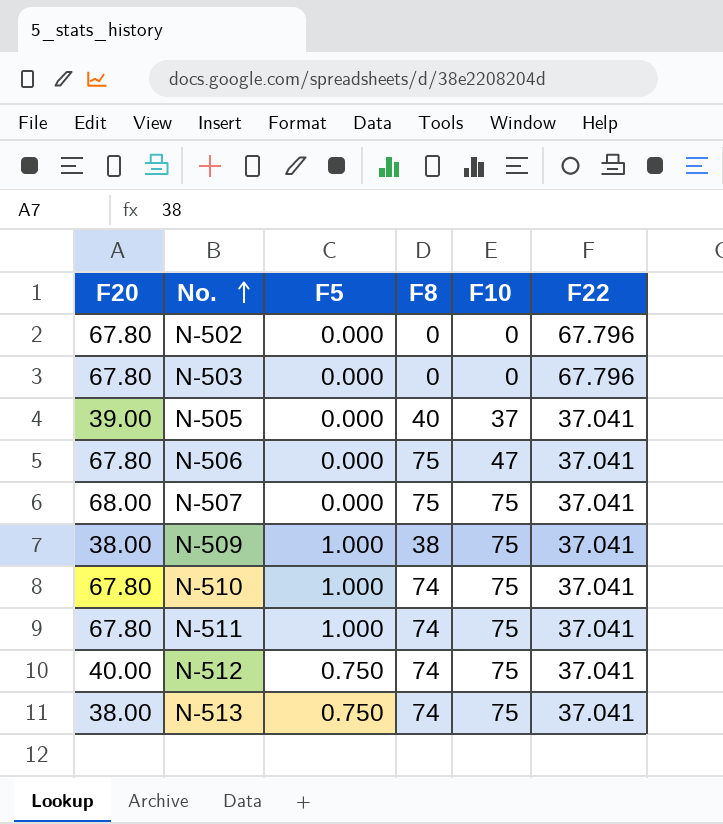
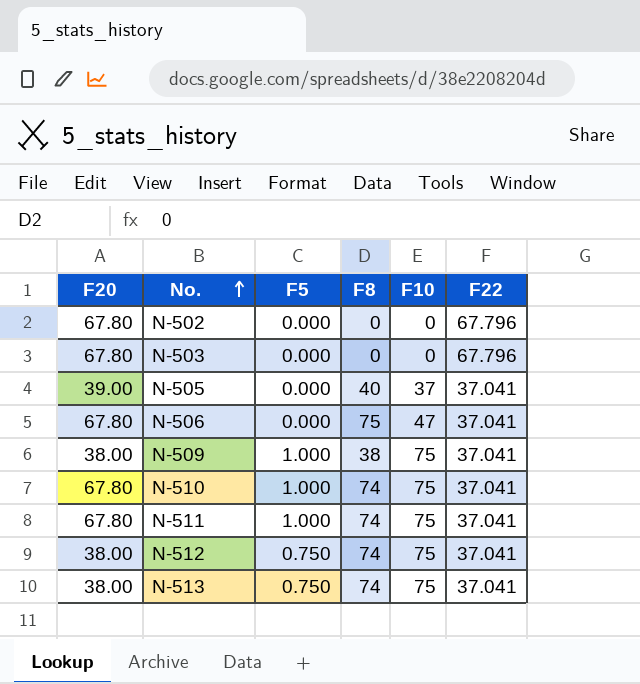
row N-507: 68.00 | 0.000 | 75 | 75 | 37.041 -> none
N-512 | F20: 40.00 -> 38.00

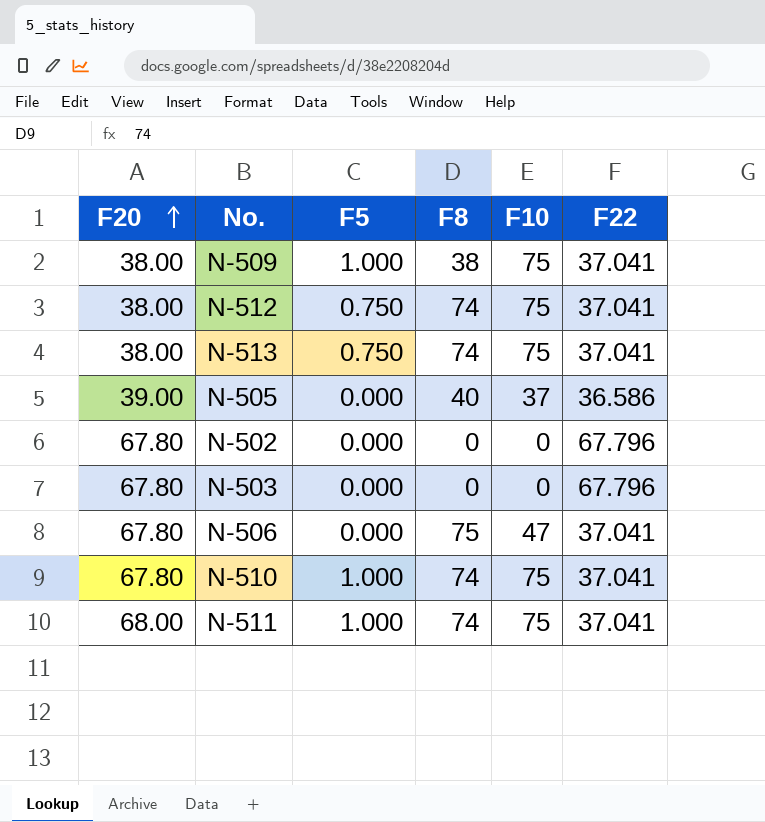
row order: No. ascending -> F20 ascending
N-505 | F22: 37.041 -> 36.586
N-511 | F20: 67.80 -> 68.00

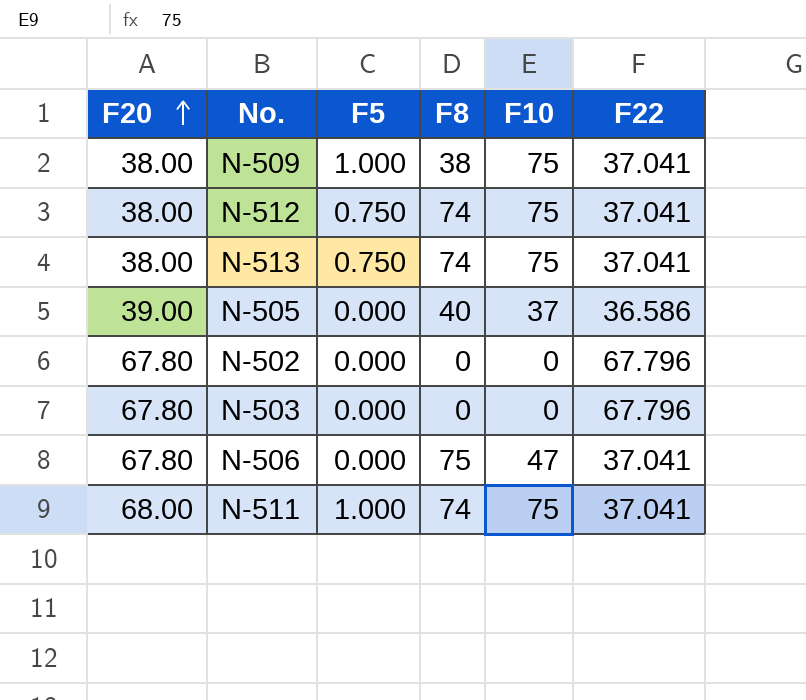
row N-510: 67.80 | 1.000 | 74 | 75 | 37.041 -> none

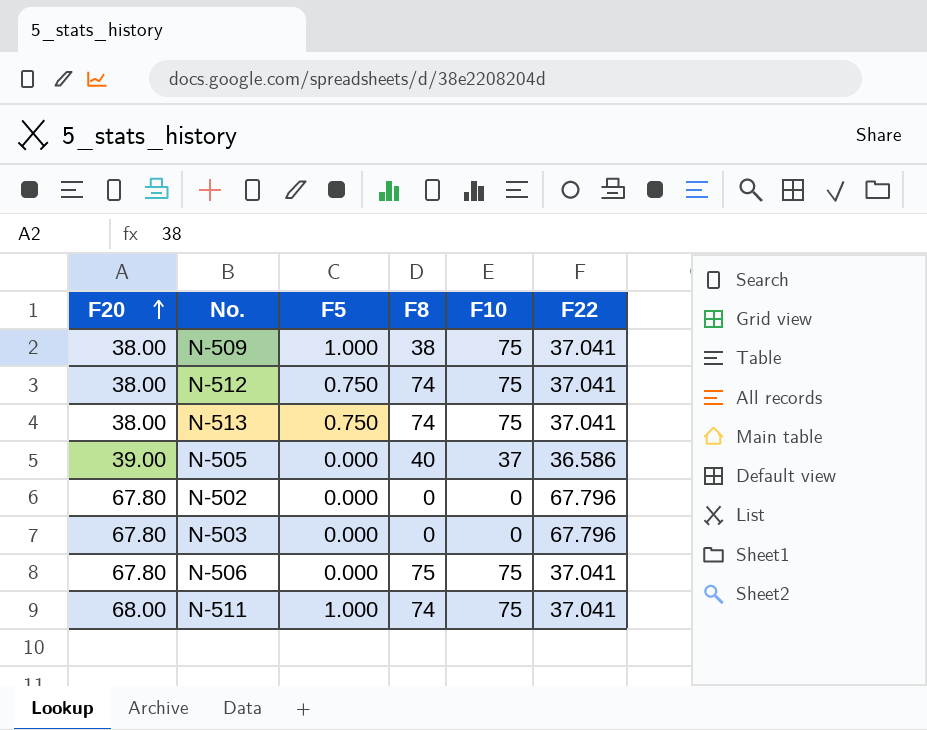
N-506 | F10: 47 -> 75

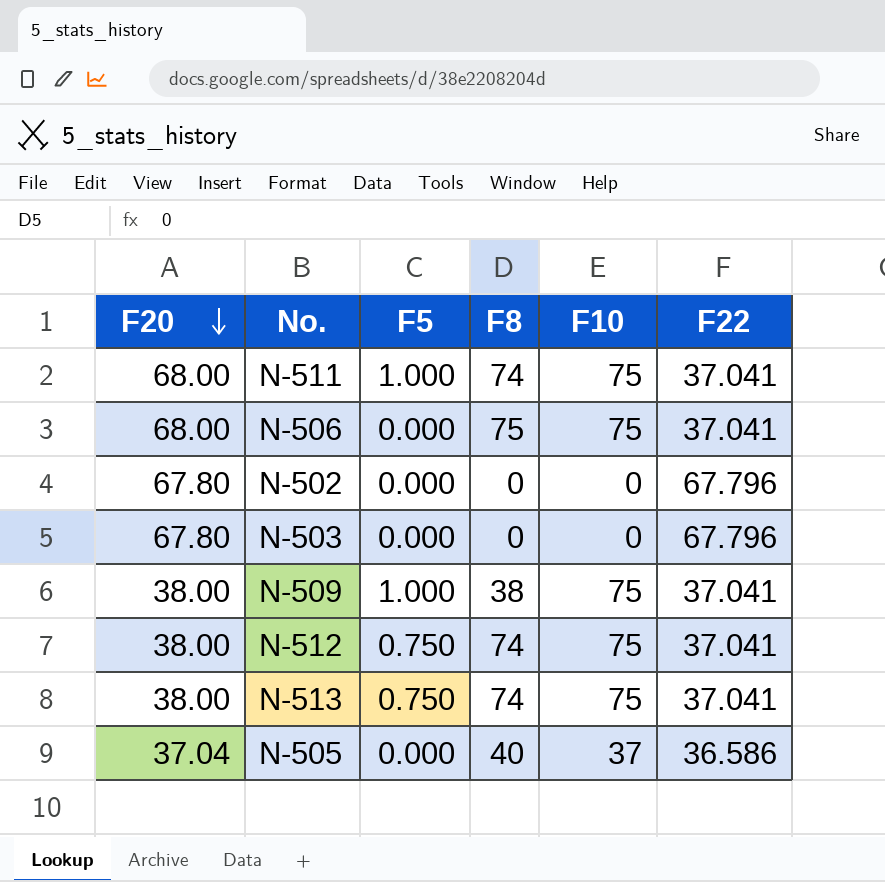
row order: F20 ascending -> F20 descending
N-506 | F20: 67.80 -> 68.00
N-505 | F20: 39.00 -> 37.04

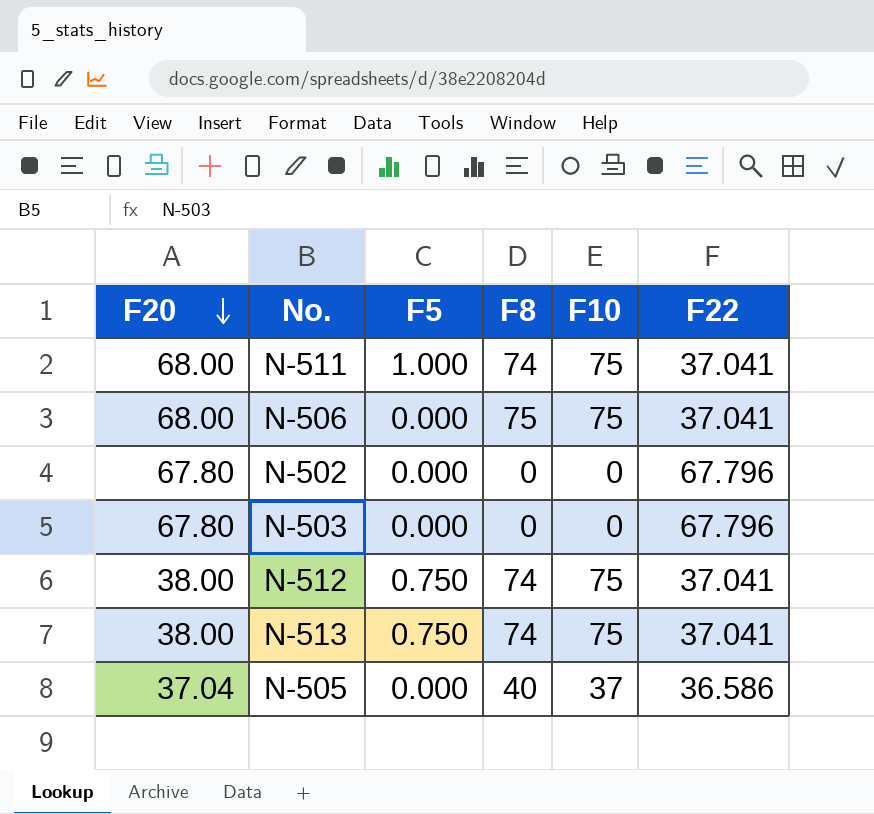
row N-509: 38.00 | 1.000 | 38 | 75 | 37.041 -> none

